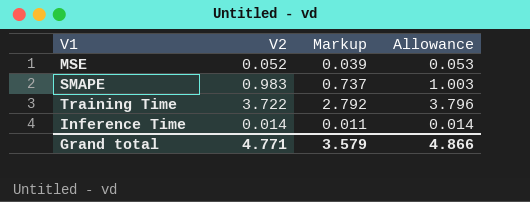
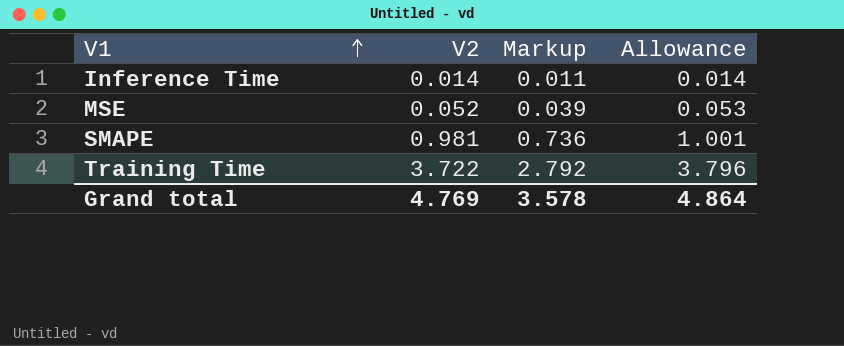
row order: none -> V1 ascending
SMAPE | V2: 0.983 -> 0.981
SMAPE | Markup: 0.737 -> 0.736
SMAPE | Allowance: 1.003 -> 1.001
Grand total | V2: 4.771 -> 4.769
Grand total | Markup: 3.579 -> 3.578
Grand total | Allowance: 4.866 -> 4.864

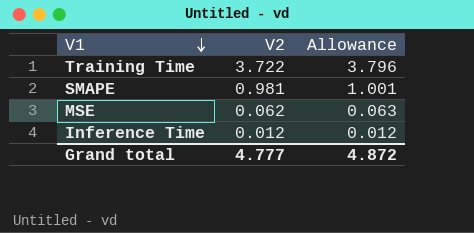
row order: V1 ascending -> V1 descending
column Markup | formula: [V2] * 0.75 -> none
MSE | V2: 0.052 -> 0.062
MSE | Allowance: 0.053 -> 0.063
Inference Time | V2: 0.014 -> 0.012
Inference Time | Allowance: 0.014 -> 0.012
Grand total | V2: 4.769 -> 4.777
Grand total | Allowance: 4.864 -> 4.872

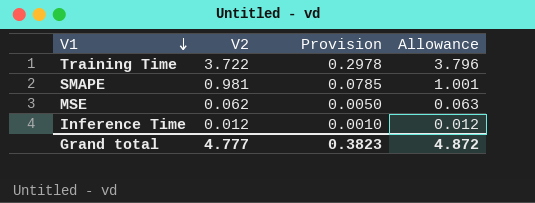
column Provision | formula: none -> [V2] * 0.08

